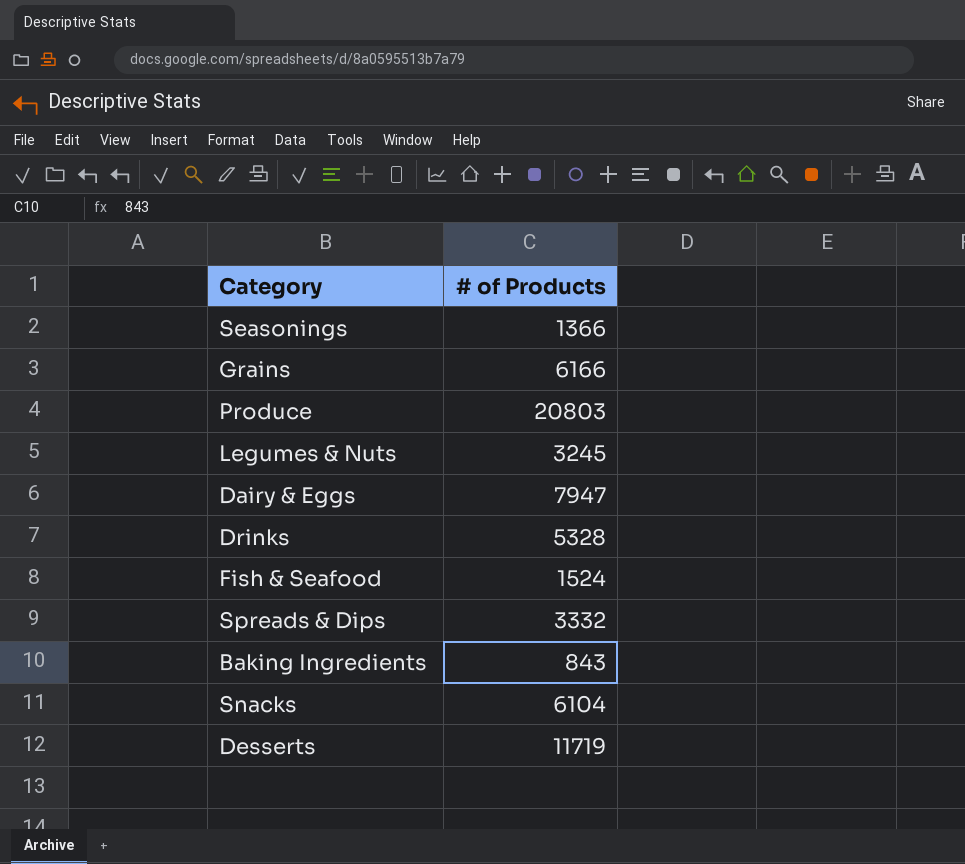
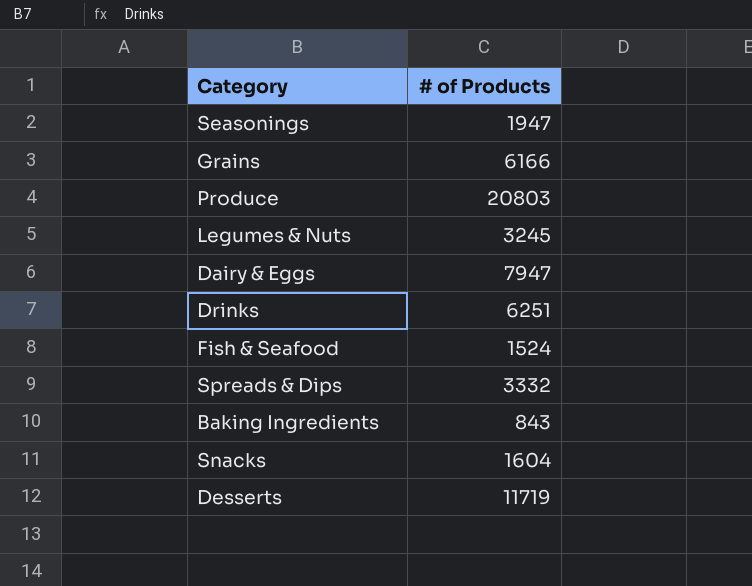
Seasonings | # of Products: 1366 -> 1947
Drinks | # of Products: 5328 -> 6251
Snacks | # of Products: 6104 -> 1604

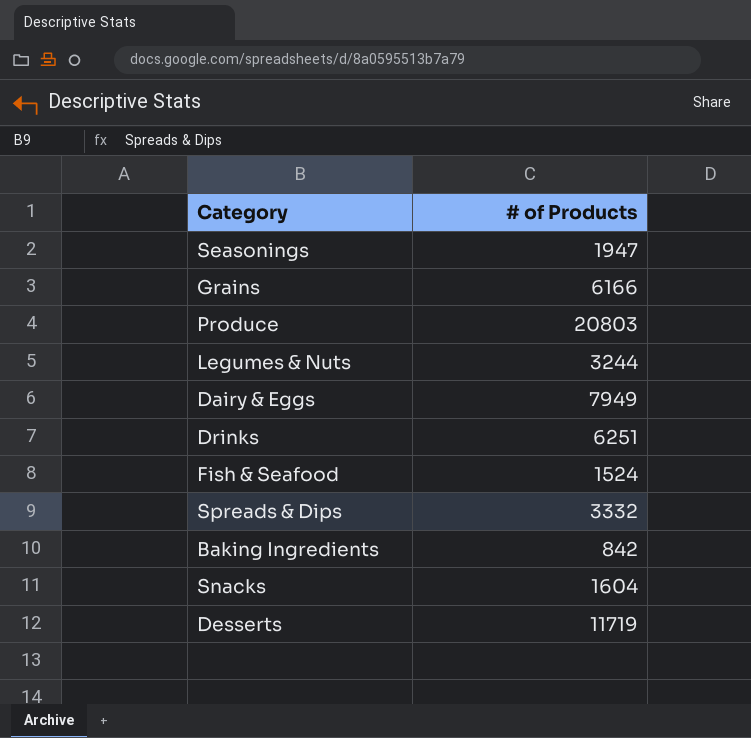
Legumes & Nuts | # of Products: 3245 -> 3244
Dairy & Eggs | # of Products: 7947 -> 7949
Baking Ingredients | # of Products: 843 -> 842

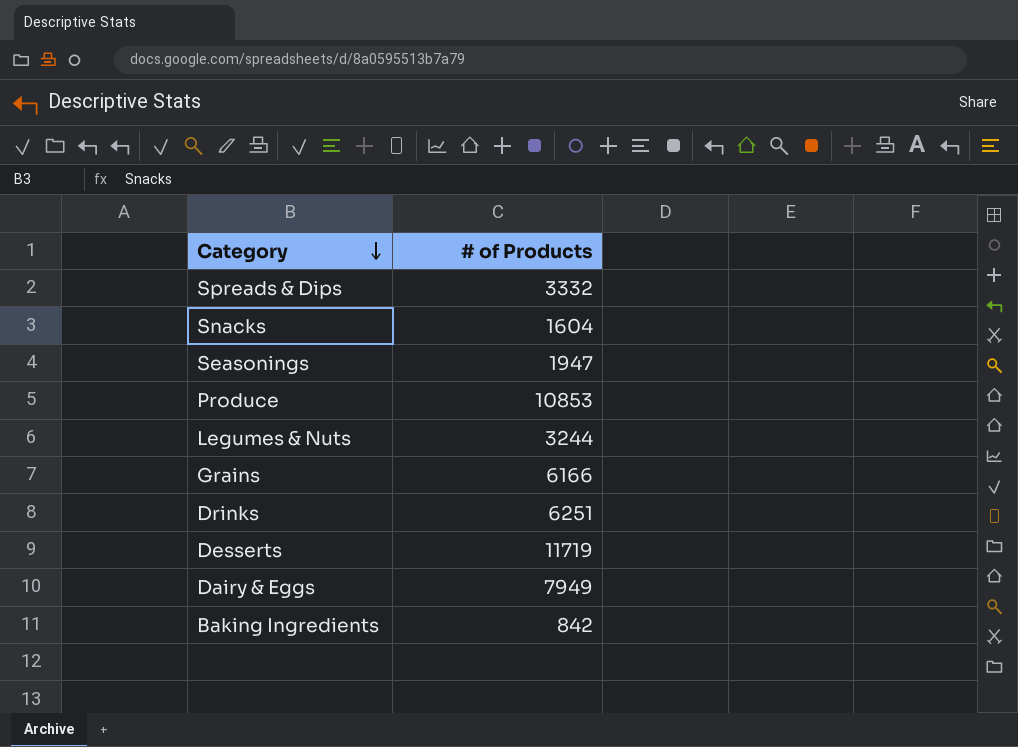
row order: none -> Category descending
row Fish & Seafood: 1524 -> none
Produce | # of Products: 20803 -> 10853

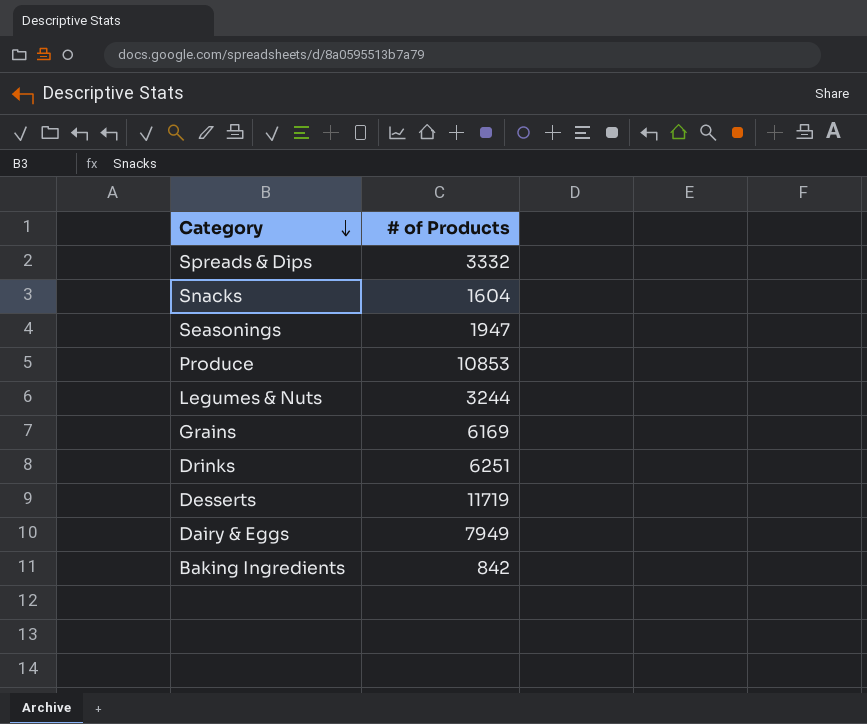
Grains | # of Products: 6166 -> 6169

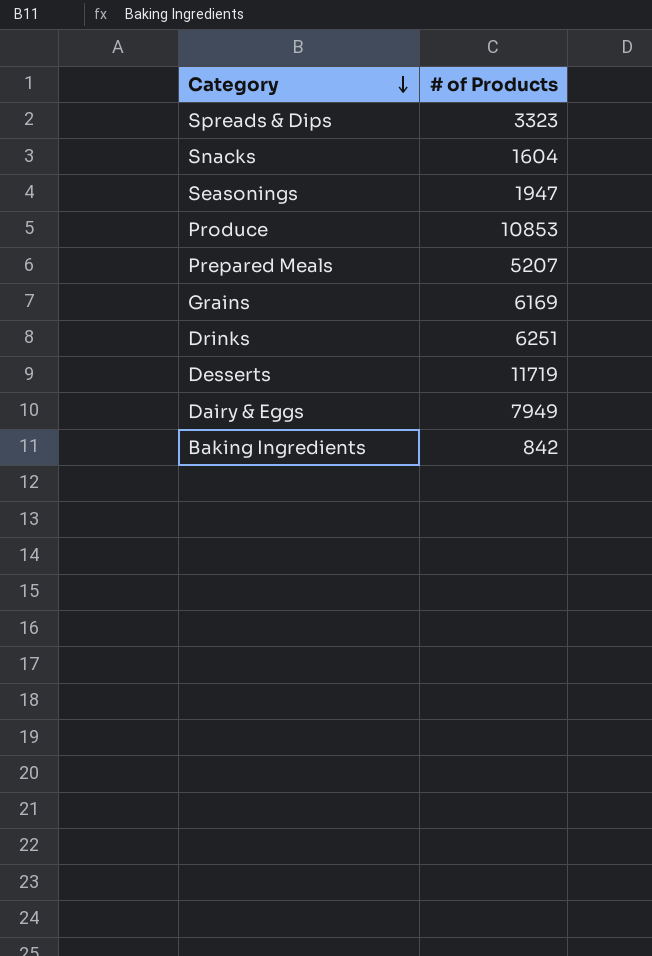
row Legumes & Nuts: 3244 -> none
Spreads & Dips | # of Products: 3332 -> 3323
row Prepared Meals: none -> 5207

